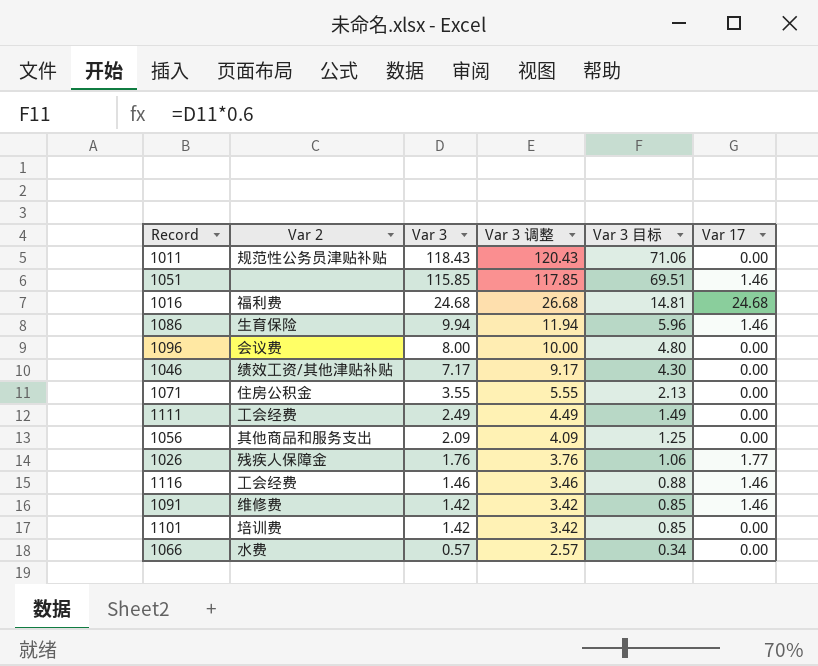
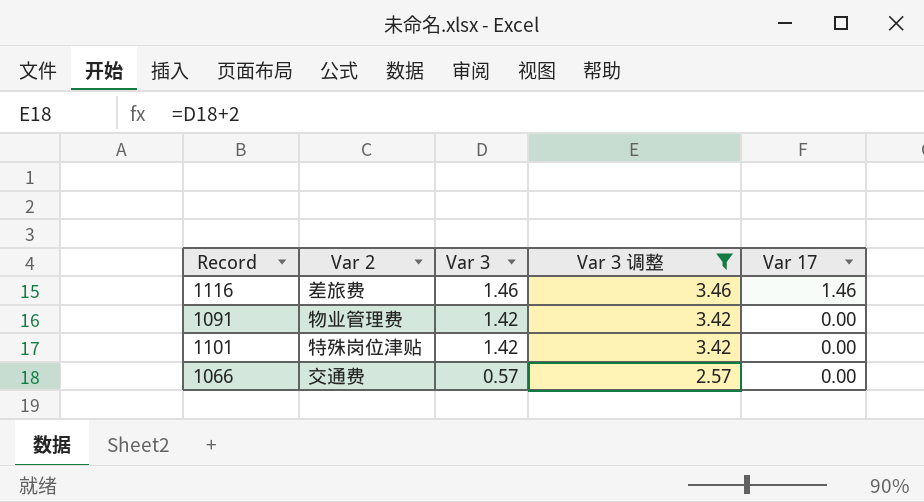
filter: none -> Var 3 调整 <= 3.46
column Var 3 目标 | formula: [Var 3] * 0.6 -> none
1116 | Var 2: 工会经费 -> 差旅费
1091 | Var 2: 维修费 -> 物业管理费
1091 | Var 17: 1.46 -> 0.00
1101 | Var 2: 培训费 -> 特殊岗位津贴
1066 | Var 2: 水费 -> 交通费

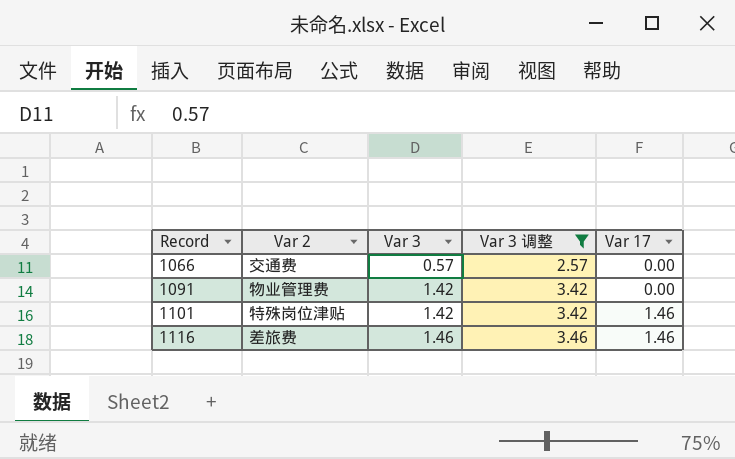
row order: Var 3 descending -> Record ascending
1101 | Var 17: 0.00 -> 1.46

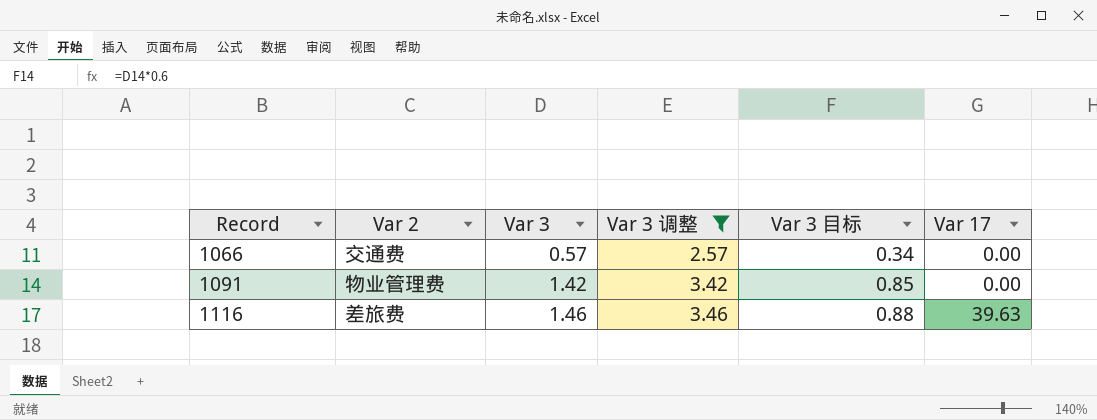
column Var 3 目标 | formula: none -> [Var 3] * 0.6
row 1101: 特殊岗位津贴 | 1.42 | 3.42 | 1.46 -> none
1116 | Var 17: 1.46 -> 39.63

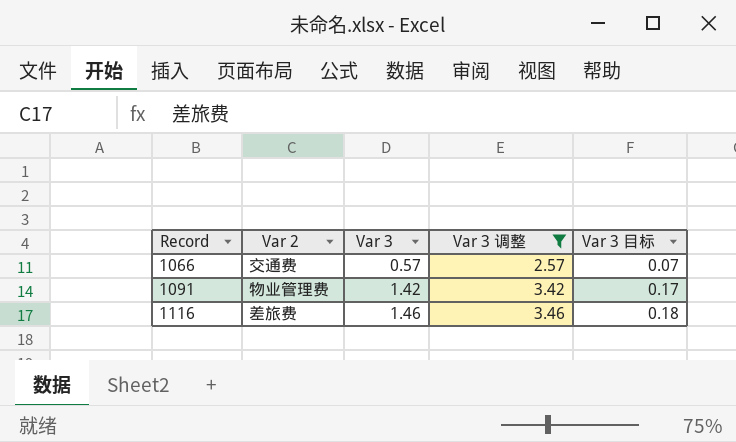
column Var 17 | position: 6 -> none
column Var 3 目标 | formula: [Var 3] * 0.6 -> [Var 3] * 0.12

